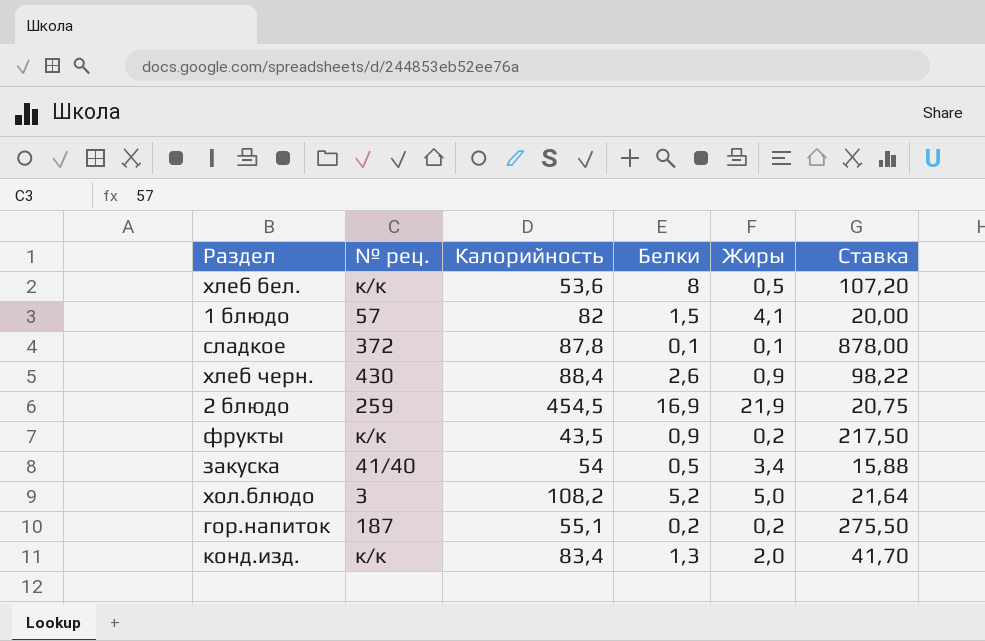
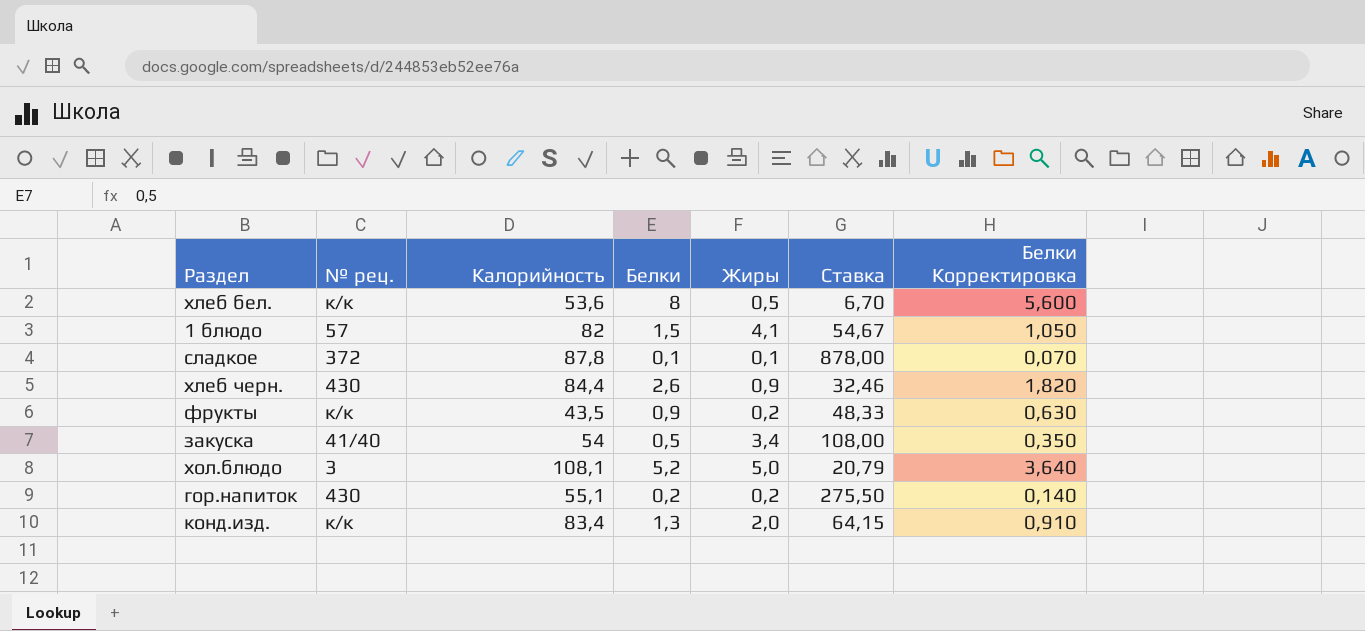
column Ставка | formula: [Калорийность] / [Жиры] -> [Калорийность] / [Белки]
column Белки Корректировка | formula: none -> [Белки] * 0,7
row 2 блюдо: 259 | 454,5 | 16,9 | 21,9 | 20,75 -> none
хлеб черн. | Калорийность: 88,4 -> 84,4
хол.блюдо | Калорийность: 108,2 -> 108,1
гор.напиток | № рец.: 187 -> 430

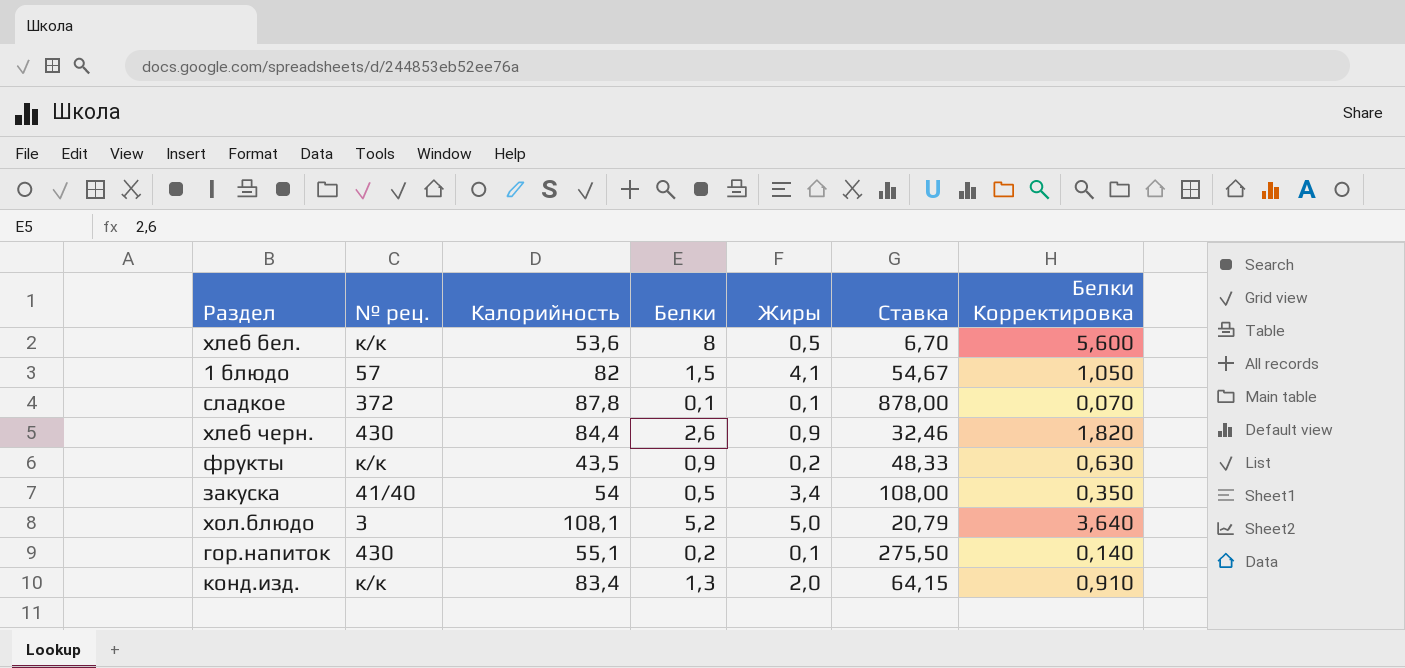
гор.напиток | Жиры: 0,2 -> 0,1

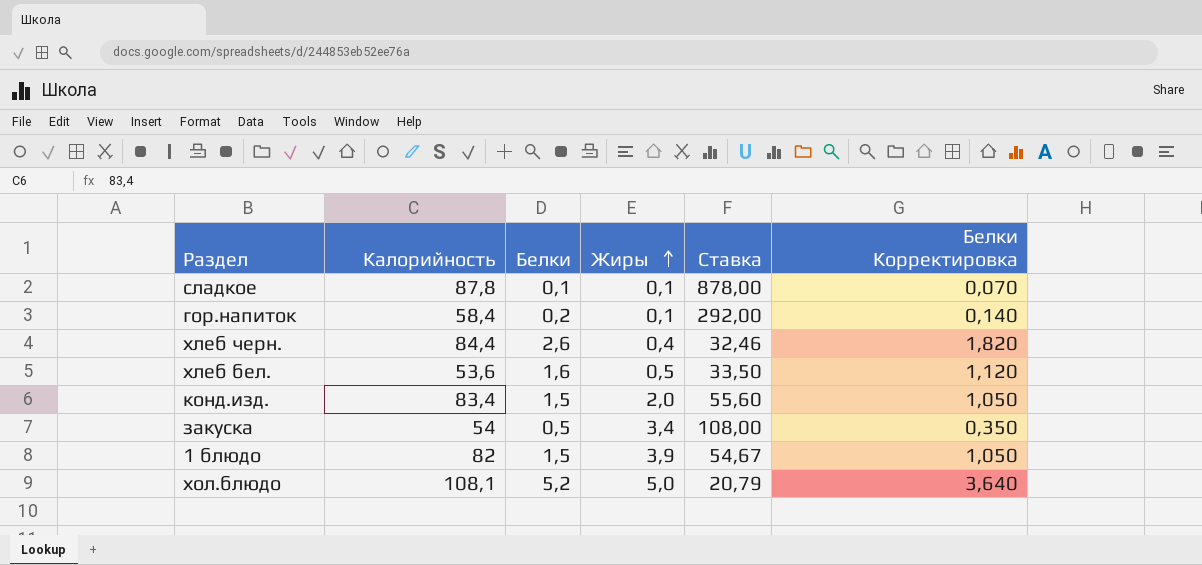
row order: none -> Жиры ascending
column № рец. | position: 2 -> none
row фрукты: к/к | 43,5 | 0,9 | 0,2 | 48,33 | 0,630 -> none
гор.напиток | Калорийность: 55,1 -> 58,4
гор.напиток | Ставка: 275,50 -> 292,00
хлеб черн. | Жиры: 0,9 -> 0,4
хлеб бел. | Белки: 8 -> 1,6
хлеб бел. | Ставка: 6,70 -> 33,50
хлеб бел. | Белки Корректировка: 5,600 -> 1,120
конд.изд. | Белки: 1,3 -> 1,5
конд.изд. | Ставка: 64,15 -> 55,60
конд.изд. | Белки Корректировка: 0,910 -> 1,050
1 блюдо | Жиры: 4,1 -> 3,9

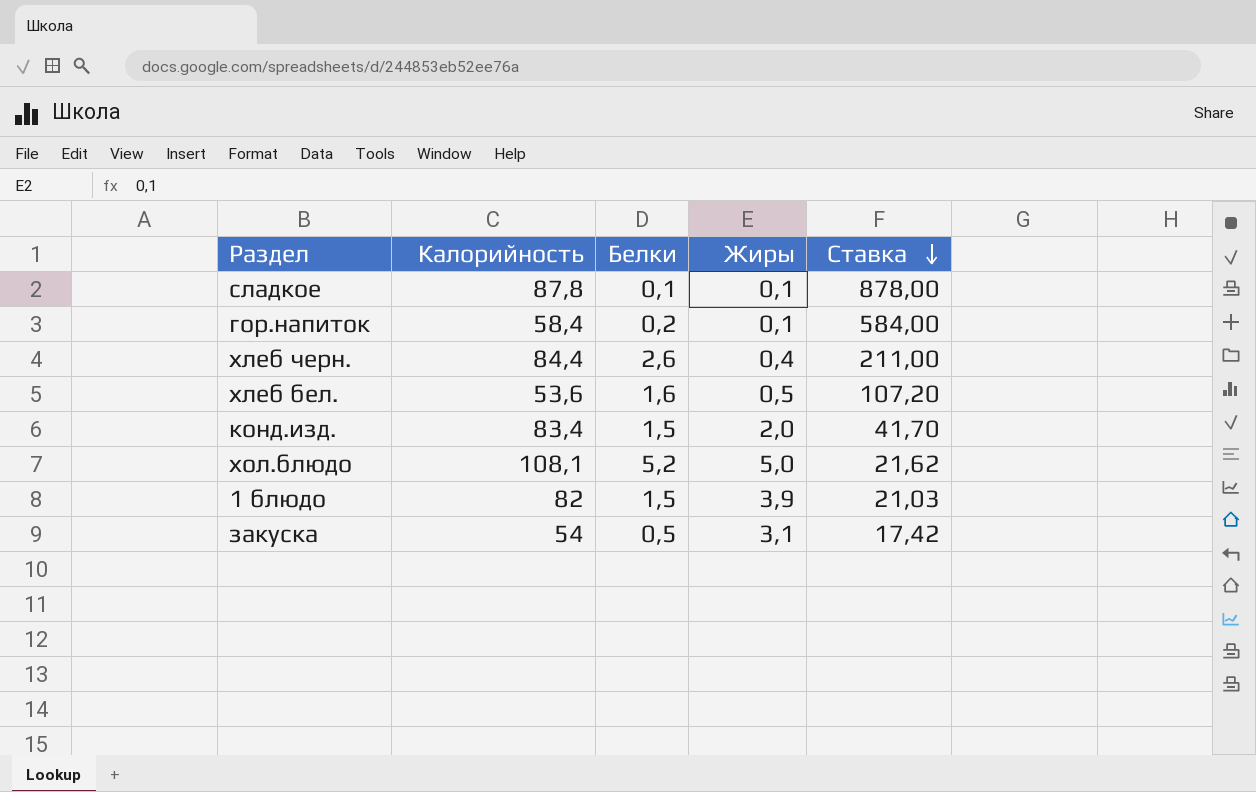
row order: Жиры ascending -> Ставка descending
column Белки Корректировка | formula: [Белки] * 0,7 -> none
column Ставка | formula: [Калорийность] / [Белки] -> [Калорийность] / [Жиры]
закуска | Жиры: 3,4 -> 3,1

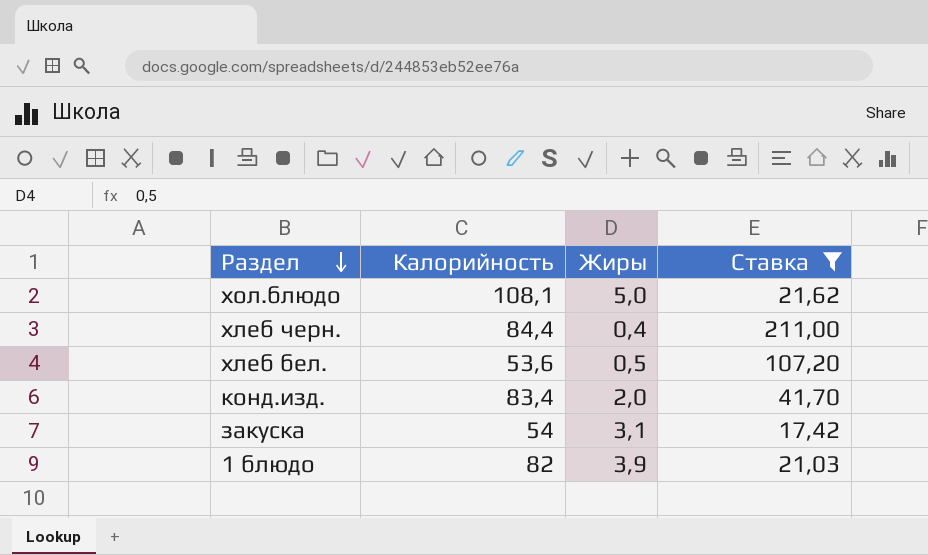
filter: none -> Ставка <= 211,00
row order: Ставка descending -> Раздел descending
column Белки | position: 3 -> none

